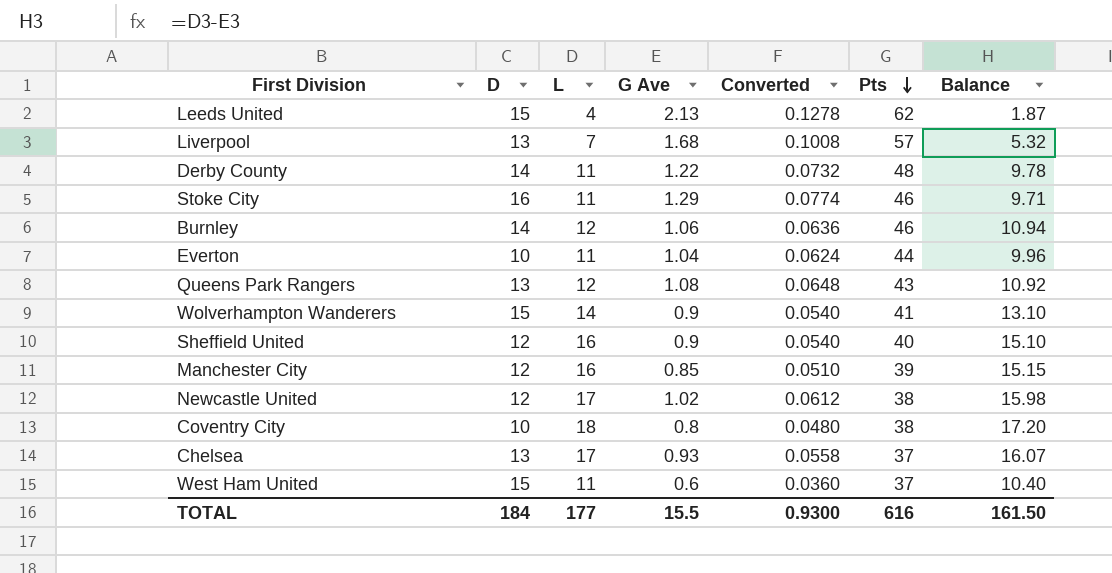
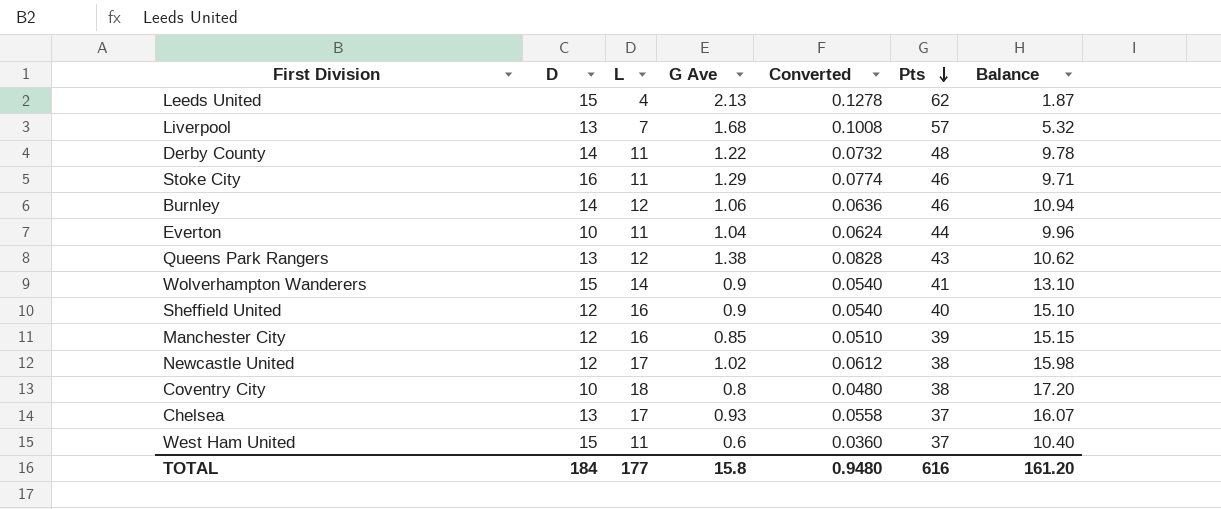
Queens Park Rangers | G Ave: 1.08 -> 1.38
Queens Park Rangers | Converted: 0.0648 -> 0.0828
Queens Park Rangers | Balance: 10.92 -> 10.62
TOTAL | G Ave: 15.5 -> 15.8
TOTAL | Converted: 0.9300 -> 0.9480
TOTAL | Balance: 161.50 -> 161.20

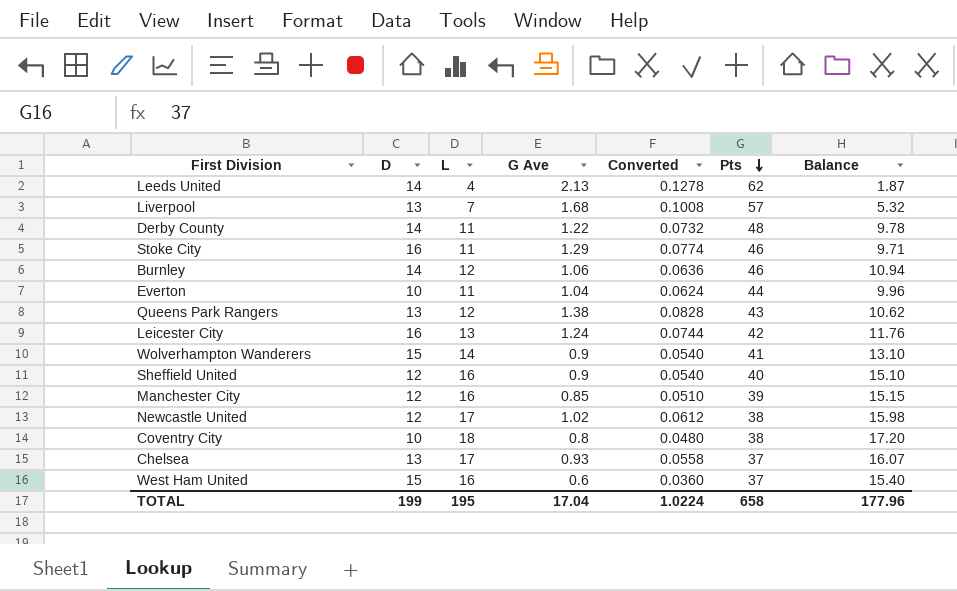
Leeds United | D: 15 -> 14
row Leicester City: none -> 16 | 13 | 1.24 | 0.0744 | 42 | 11.76
West Ham United | L: 11 -> 16
West Ham United | Balance: 10.40 -> 15.40
TOTAL | D: 184 -> 199
TOTAL | L: 177 -> 195
TOTAL | G Ave: 15.8 -> 17.04
TOTAL | Converted: 0.9480 -> 1.0224
TOTAL | Pts: 616 -> 658
TOTAL | Balance: 161.20 -> 177.96

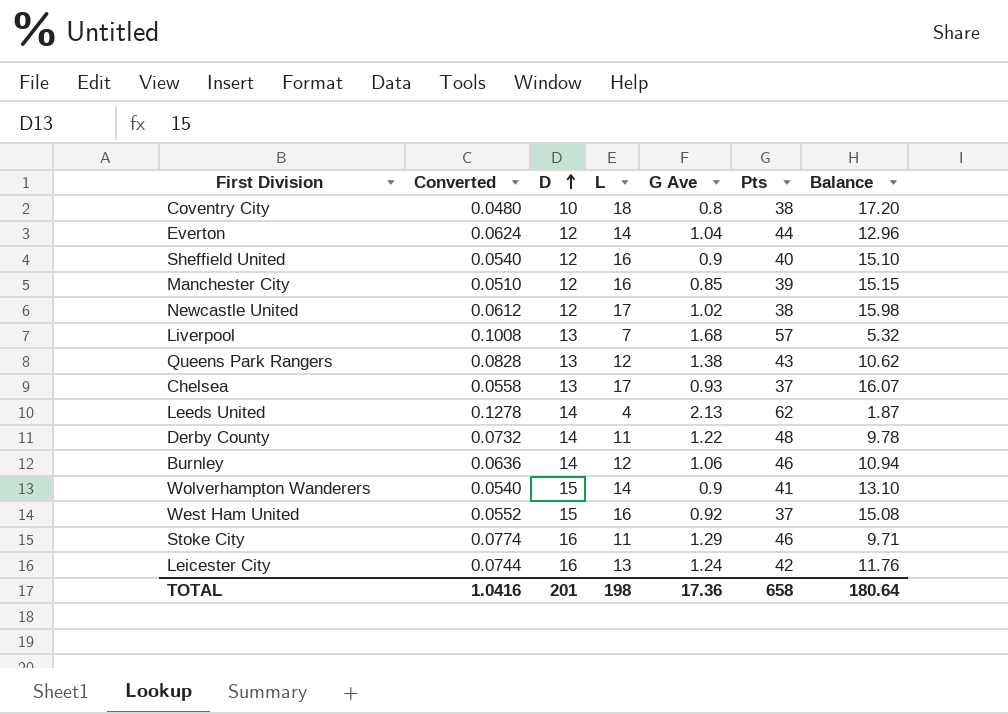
row order: Pts descending -> D ascending
column Converted | position: 5 -> 2
Everton | D: 10 -> 12
Everton | L: 11 -> 14
Everton | Balance: 9.96 -> 12.96
West Ham United | Converted: 0.0360 -> 0.0552
West Ham United | G Ave: 0.6 -> 0.92
West Ham United | Balance: 15.40 -> 15.08
TOTAL | Converted: 1.0224 -> 1.0416
TOTAL | D: 199 -> 201
TOTAL | L: 195 -> 198
TOTAL | G Ave: 17.04 -> 17.36
TOTAL | Balance: 177.96 -> 180.64

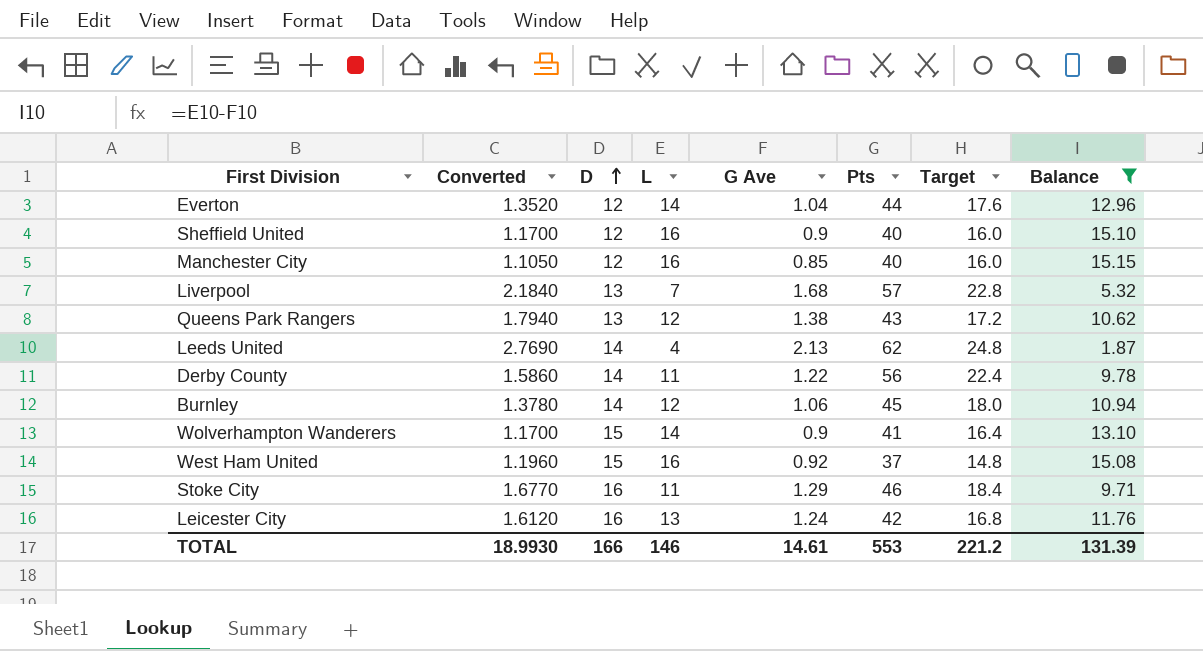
filter: none -> Balance <= 15.15
column Converted | formula: [G Ave] * 0.06 -> [G Ave] * 1.3
column Target | formula: none -> [Pts] * 0.4
Manchester City | Pts: 39 -> 40
Derby County | Pts: 48 -> 56
Burnley | Pts: 46 -> 45
TOTAL | Converted: 1.0416 -> 18.9930
TOTAL | D: 201 -> 166
TOTAL | L: 198 -> 146
TOTAL | G Ave: 17.36 -> 14.61
TOTAL | Pts: 658 -> 553
TOTAL | Balance: 180.64 -> 131.39

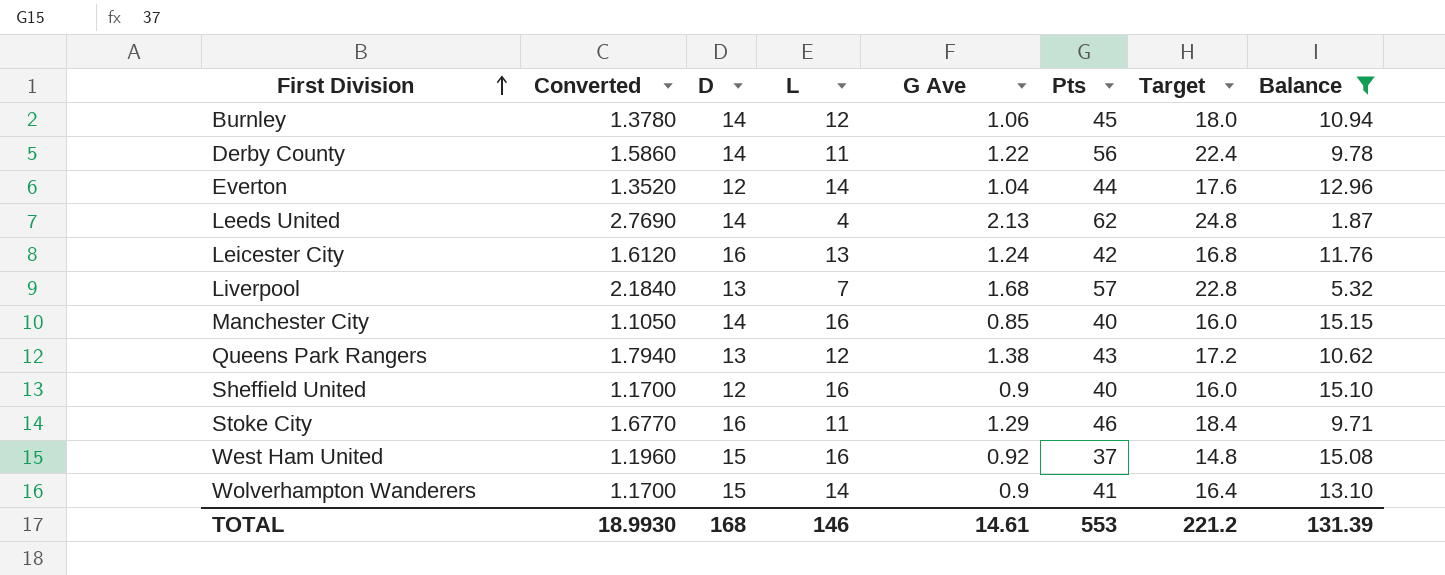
row order: D ascending -> First Division ascending
Manchester City | D: 12 -> 14
TOTAL | D: 166 -> 168

